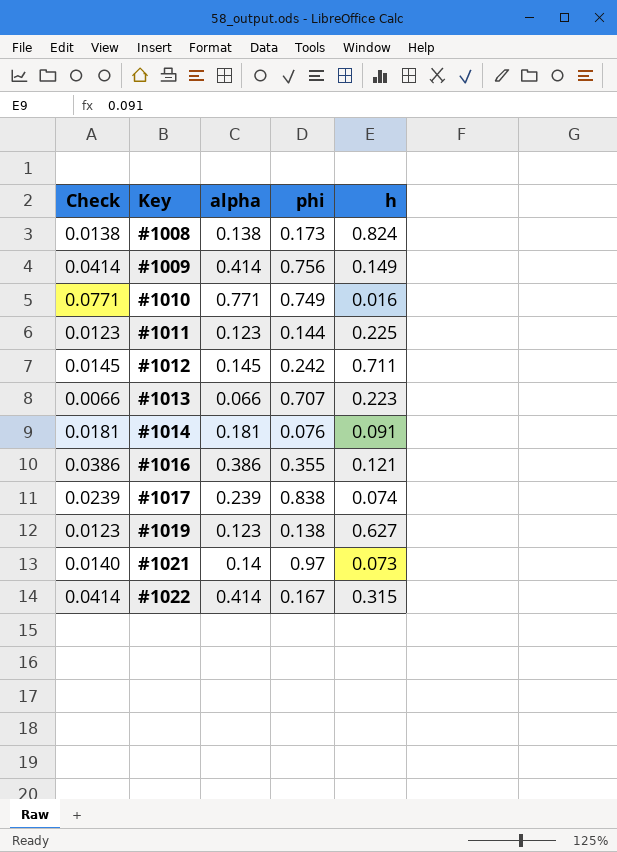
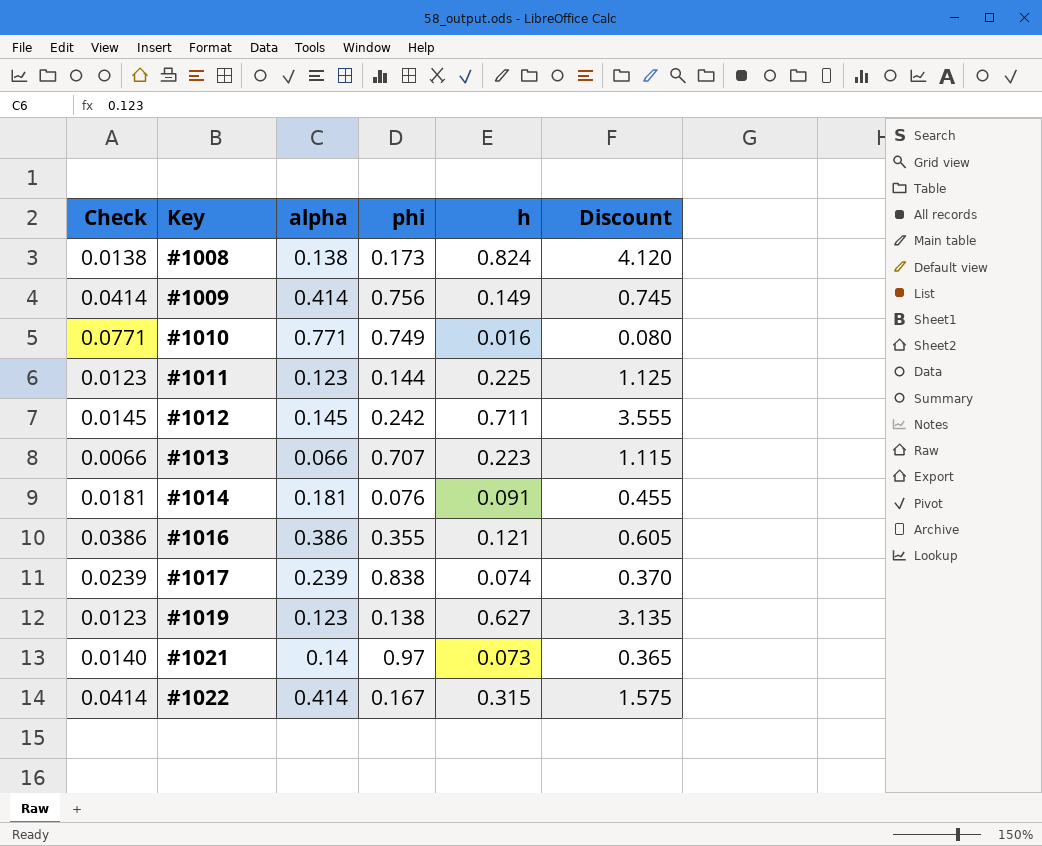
column Discount | formula: none -> [h] * 5

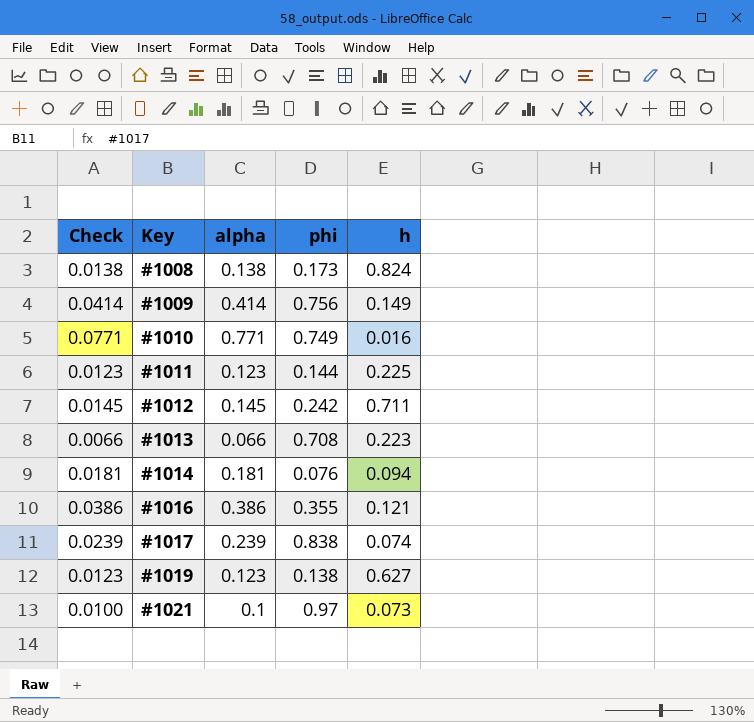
column Discount | formula: [h] * 5 -> none
row #1022: 0.0414 | 0.414 | 0.167 | 0.315 | 1.575 -> none
#1013 | phi: 0.707 -> 0.708
#1014 | h: 0.091 -> 0.094
#1021 | Check: 0.0140 -> 0.0100
#1021 | alpha: 0.14 -> 0.1

